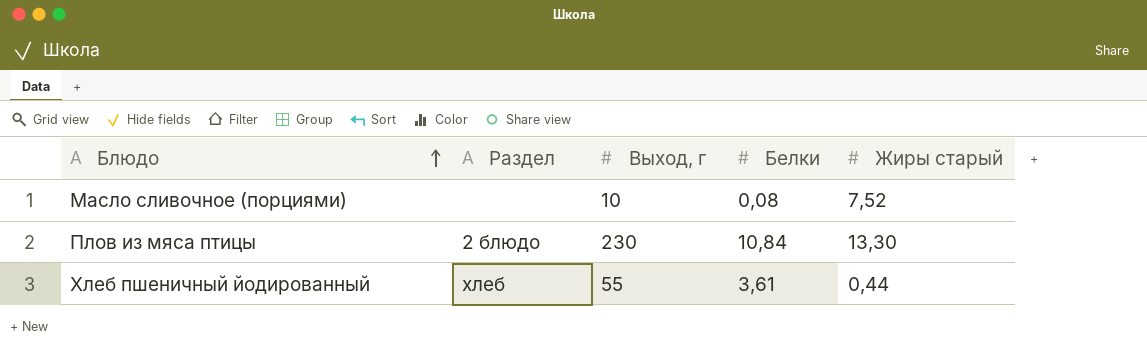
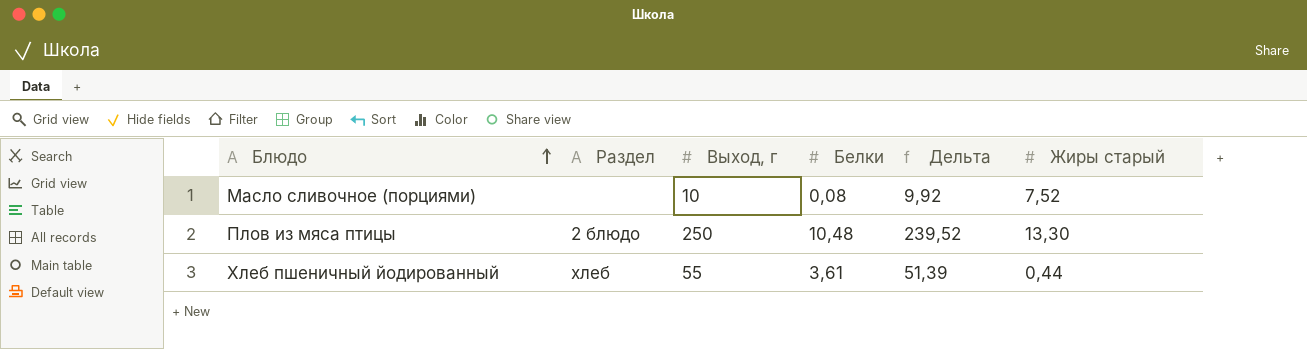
column Дельта | formula: none -> [Выход, г] - [Белки]
Плов из мяса птицы | Выход, г: 230 -> 250
Плов из мяса птицы | Белки: 10,84 -> 10,48

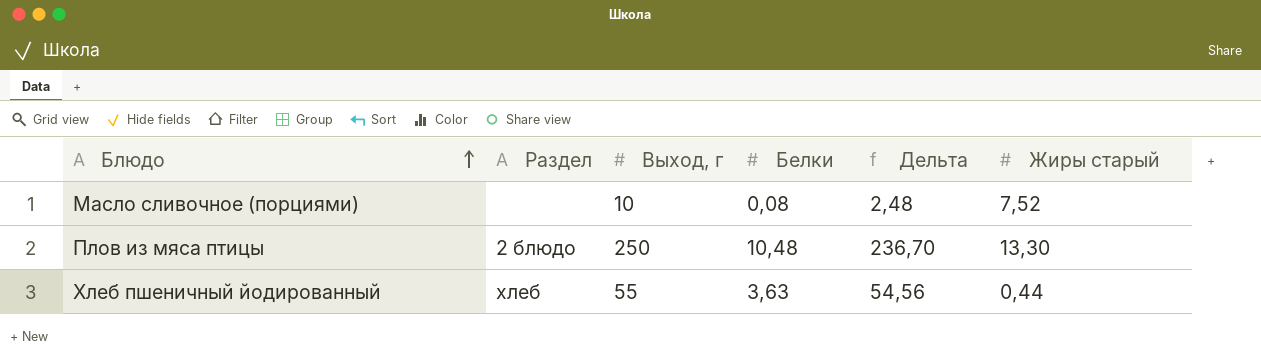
column Дельта | formula: [Выход, г] - [Белки] -> [Выход, г] - [Жиры старый]
Хлеб пшеничный йодированный | Белки: 3,61 -> 3,63

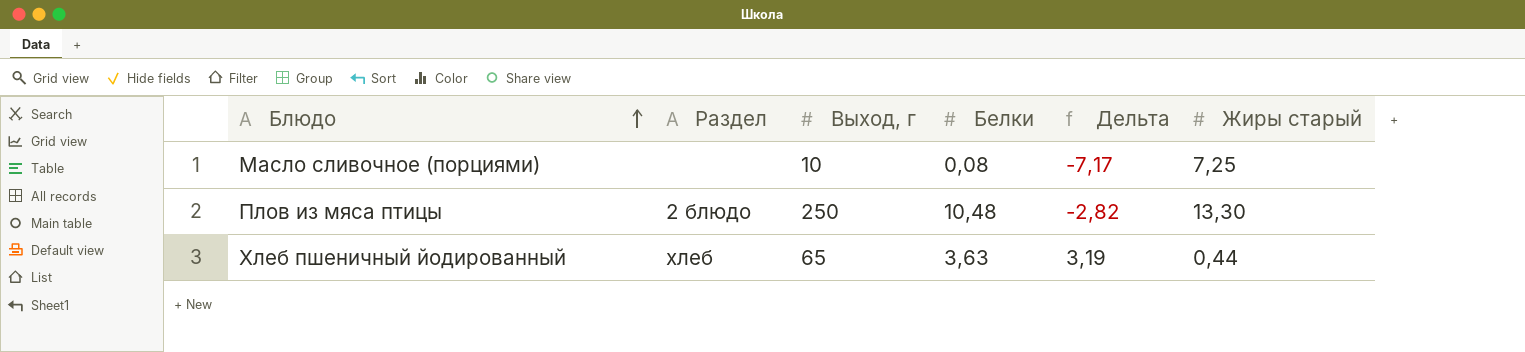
column Дельта | formula: [Выход, г] - [Жиры старый] -> [Белки] - [Жиры старый]
Масло сливочное (порциями) | Жиры старый: 7,52 -> 7,25
Хлеб пшеничный йодированный | Выход, г: 55 -> 65

